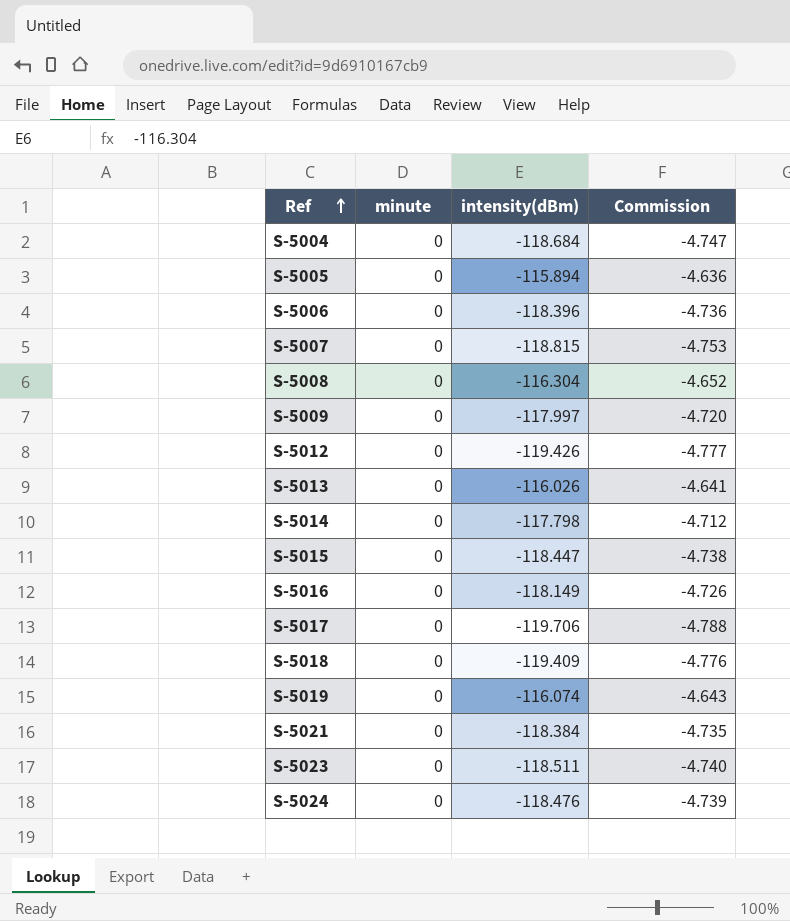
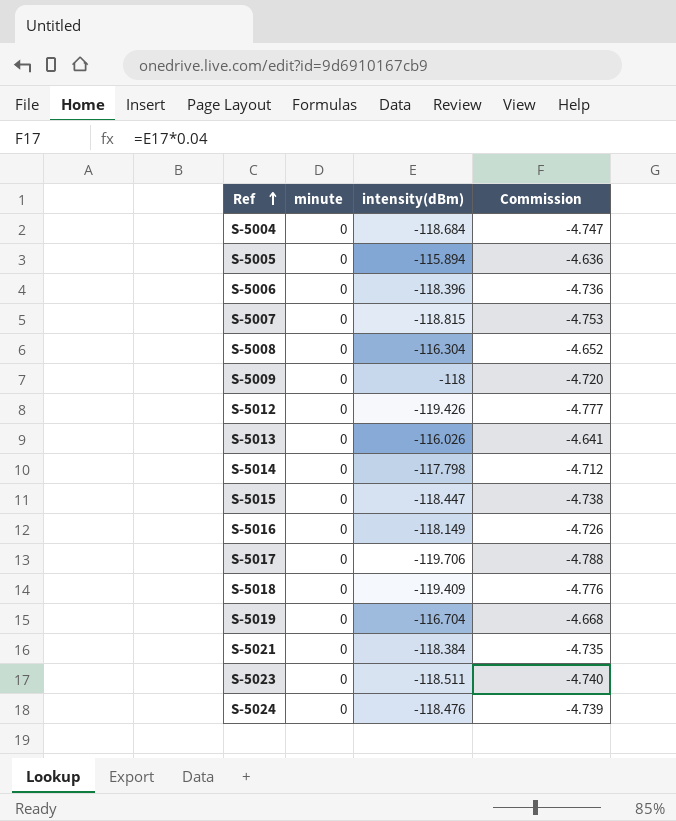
S-5009 | intensity(dBm): -117.997 -> -118
S-5019 | intensity(dBm): -116.074 -> -116.704
S-5019 | Commission: -4.643 -> -4.668

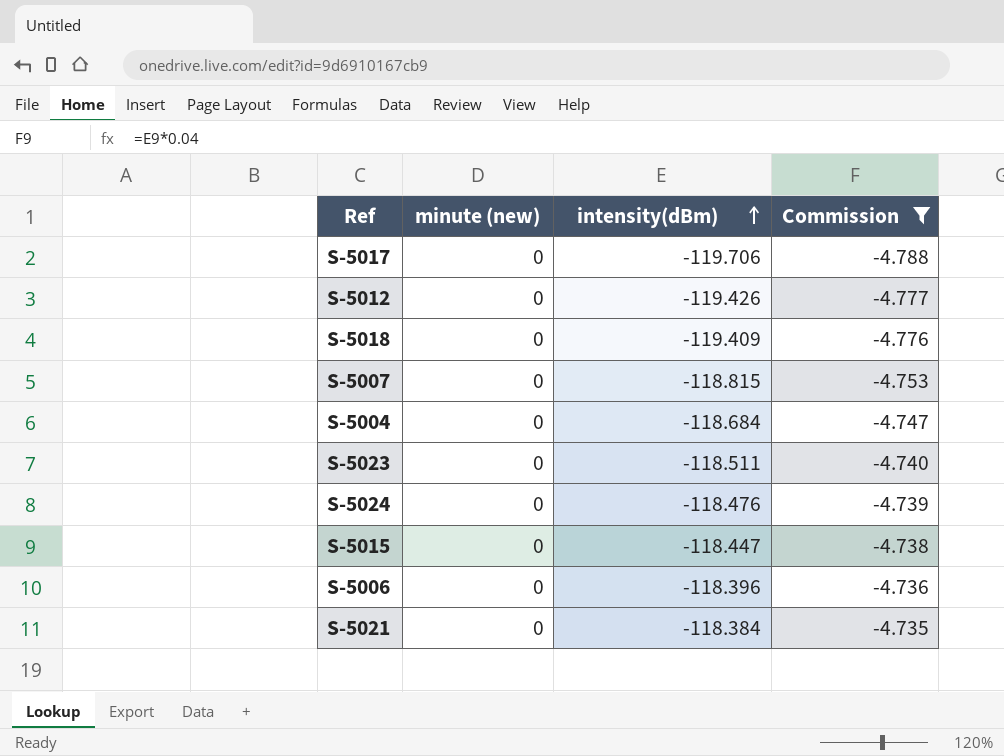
filter: none -> Commission <= -4.735
row order: Ref ascending -> intensity(dBm) ascending
column name: minute -> minute (new)

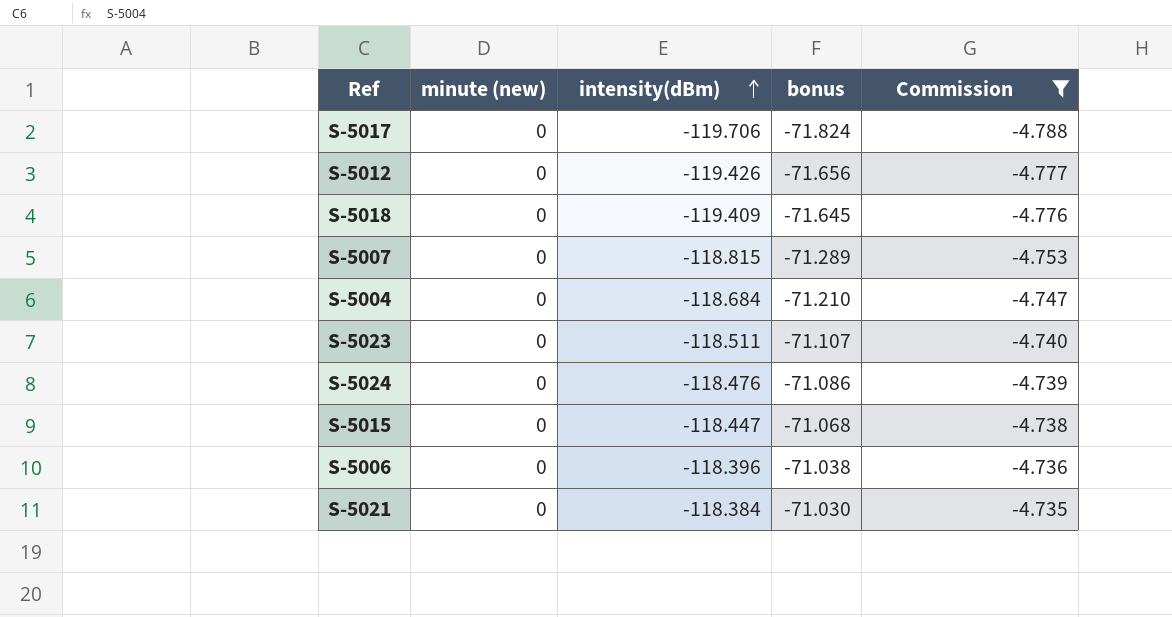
column bonus | formula: none -> [intensity(dBm)] * 0.6

